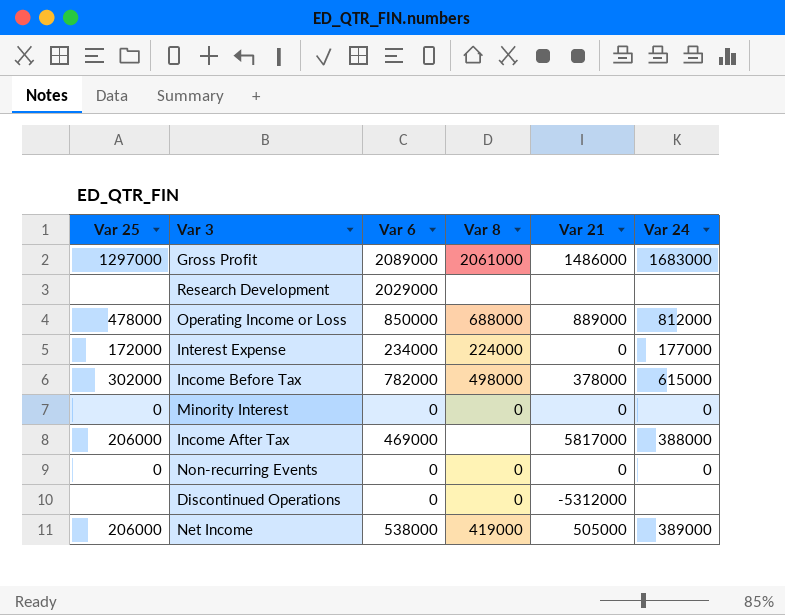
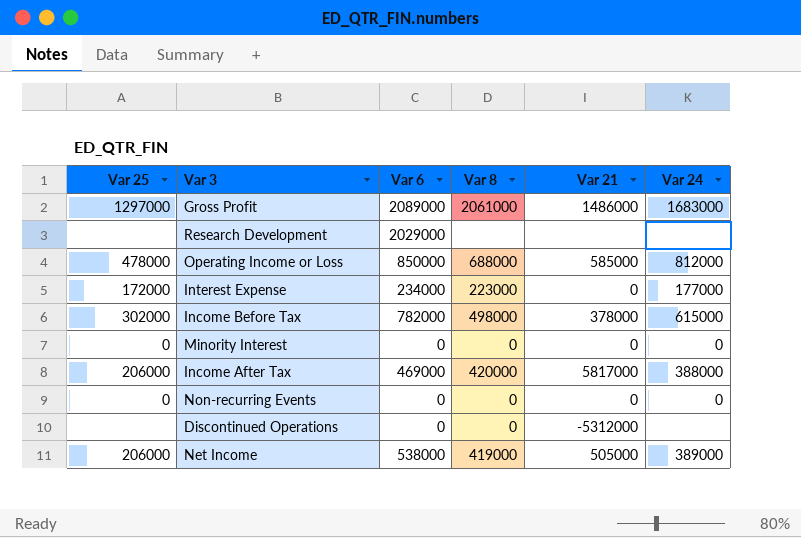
Operating Income or Loss | Var 21: 889000 -> 585000
Interest Expense | Var 8: 224000 -> 223000
Income After Tax | Var 8: none -> 420000

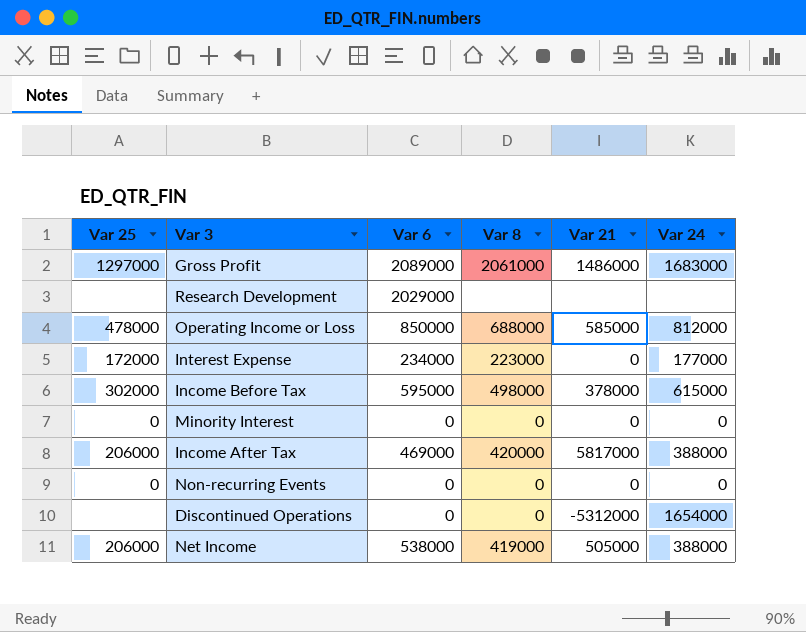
Income Before Tax | Var 6: 782000 -> 595000
Discontinued Operations | Var 24: none -> 1654000
Net Income | Var 24: 389000 -> 388000

